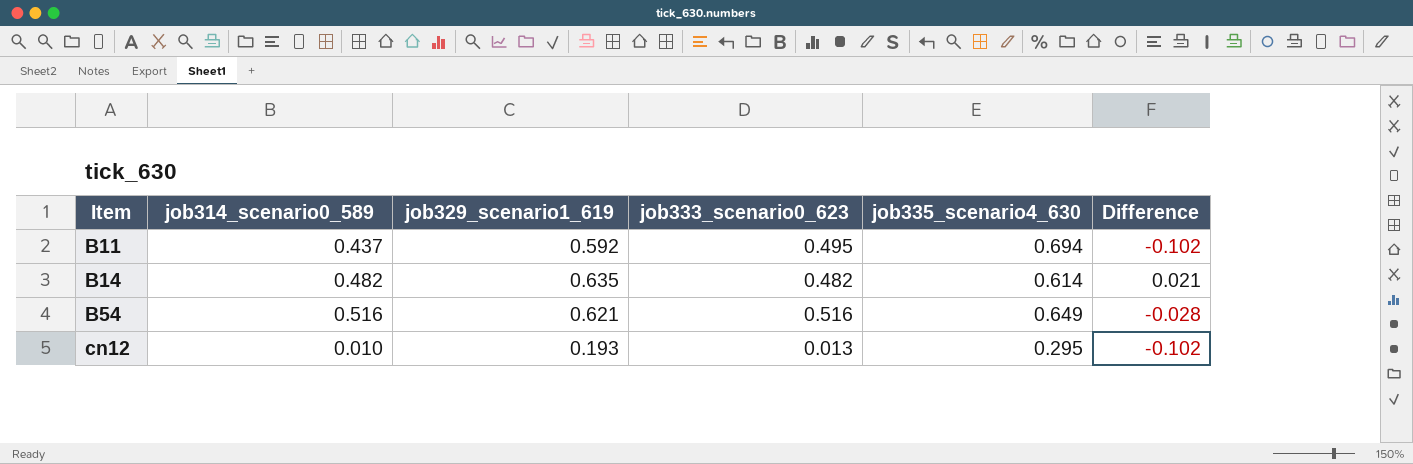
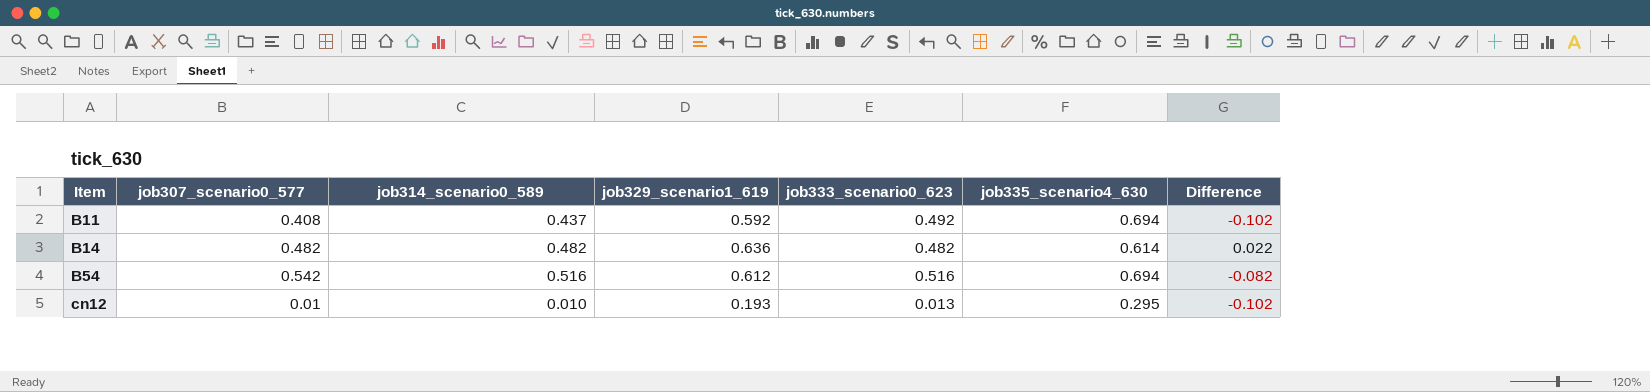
column job307_scenario0_577 | position: none -> 2
B11 | job333_scenario0_623: 0.495 -> 0.492
B14 | job329_scenario1_619: 0.635 -> 0.636
B14 | Difference: 0.021 -> 0.022
B54 | job329_scenario1_619: 0.621 -> 0.612
B54 | job335_scenario4_630: 0.649 -> 0.694
B54 | Difference: -0.028 -> -0.082

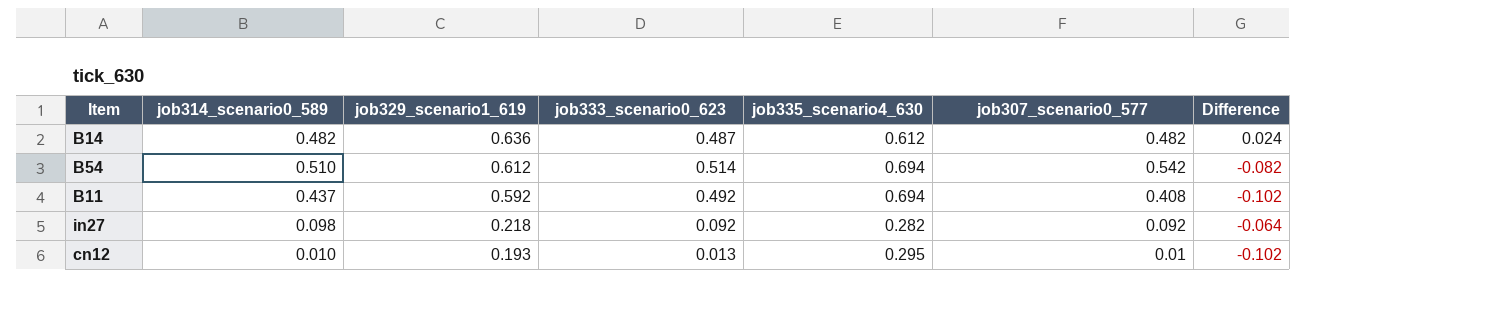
row order: Item ascending -> job329_scenario1_619 descending
column job307_scenario0_577 | position: 2 -> 6
B14 | job333_scenario0_623: 0.482 -> 0.487
B14 | job335_scenario4_630: 0.614 -> 0.612
B14 | Difference: 0.022 -> 0.024
B54 | job314_scenario0_589: 0.516 -> 0.510
B54 | job333_scenario0_623: 0.516 -> 0.514
row in27: none -> 0.098 | 0.218 | 0.092 | 0.282 | 0.092 | -0.064

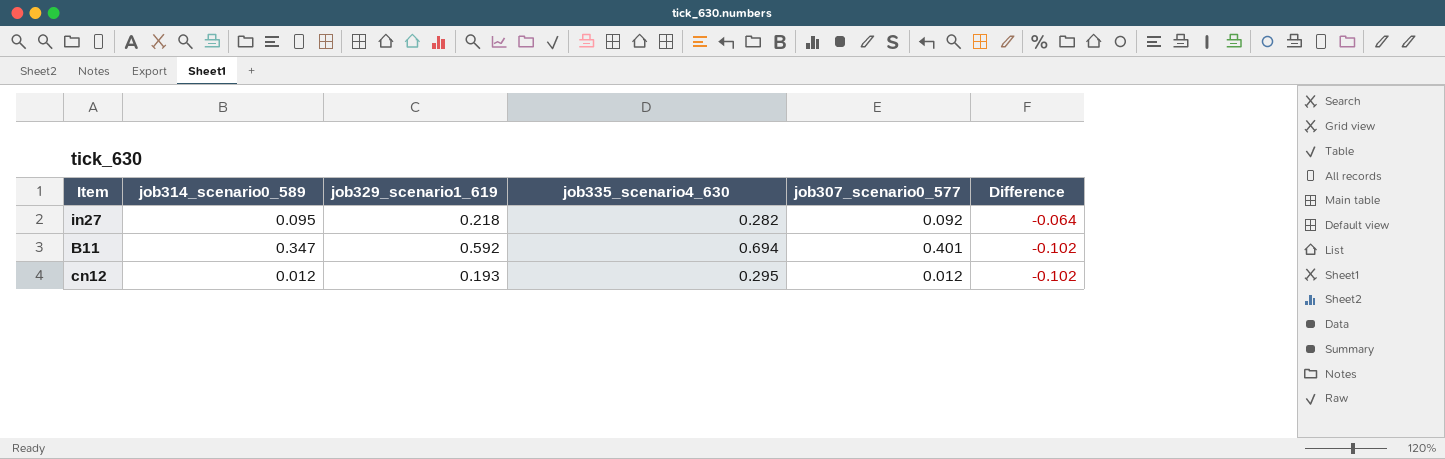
row order: job329_scenario1_619 descending -> Difference descending
column job333_scenario0_623 | position: 4 -> none
row B14: 0.482 | 0.636 | 0.487 | 0.612 | 0.482 | 0.024 -> none
row B54: 0.510 | 0.612 | 0.514 | 0.694 | 0.542 | -0.082 -> none
in27 | job314_scenario0_589: 0.098 -> 0.095
B11 | job314_scenario0_589: 0.437 -> 0.347
B11 | job307_scenario0_577: 0.408 -> 0.401
cn12 | job314_scenario0_589: 0.010 -> 0.012
cn12 | job307_scenario0_577: 0.01 -> 0.012

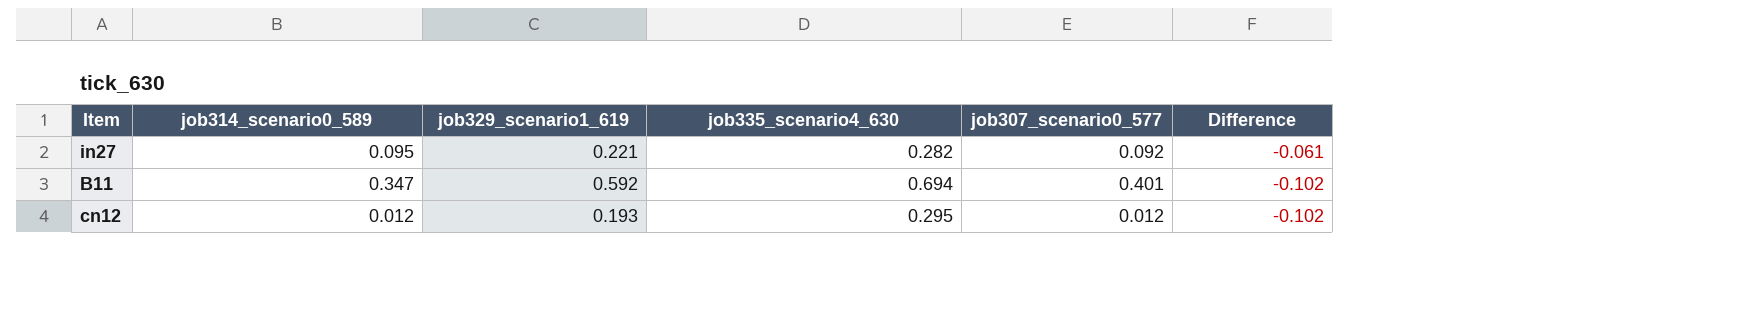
in27 | job329_scenario1_619: 0.218 -> 0.221
in27 | Difference: -0.064 -> -0.061

